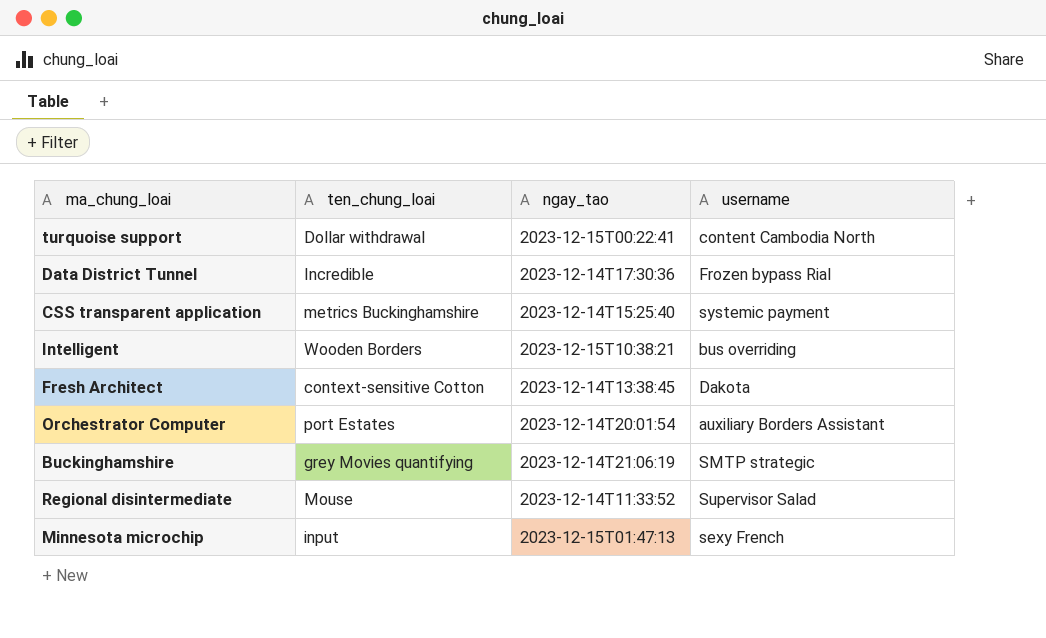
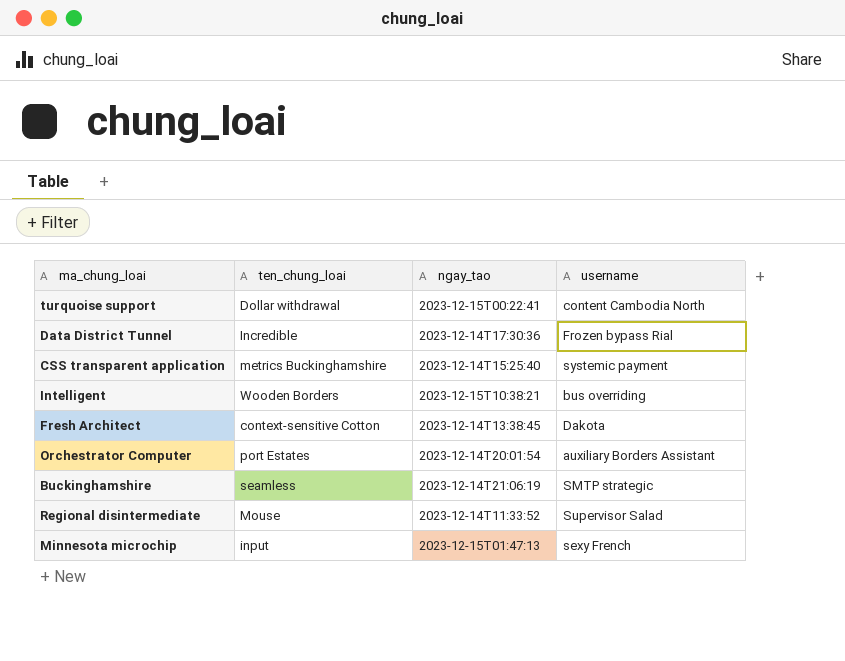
Buckinghamshire | ten_chung_loai: grey Movies quantifying -> seamless

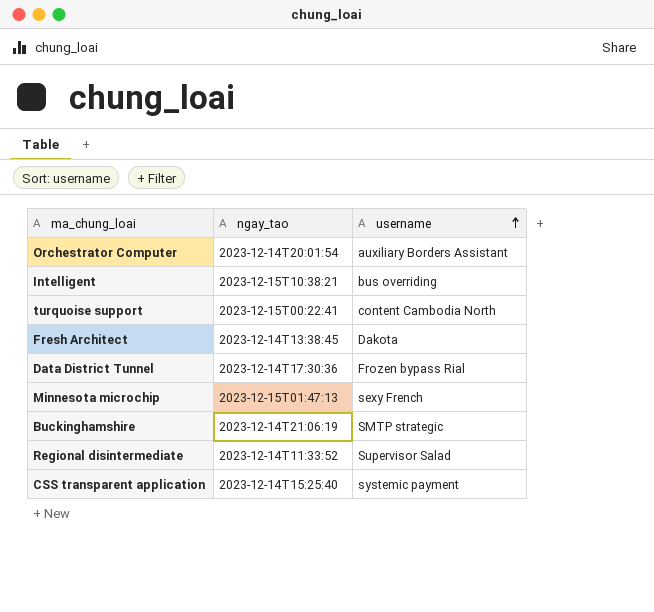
row order: none -> username ascending
column ten_chung_loai | position: 2 -> none

